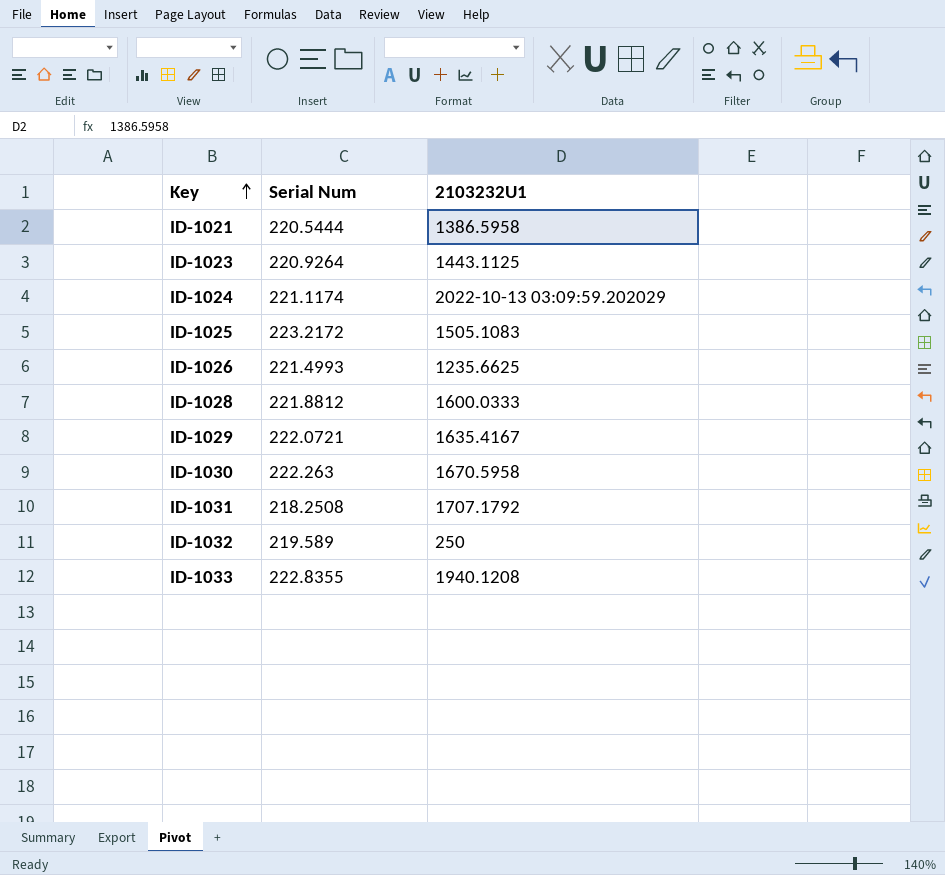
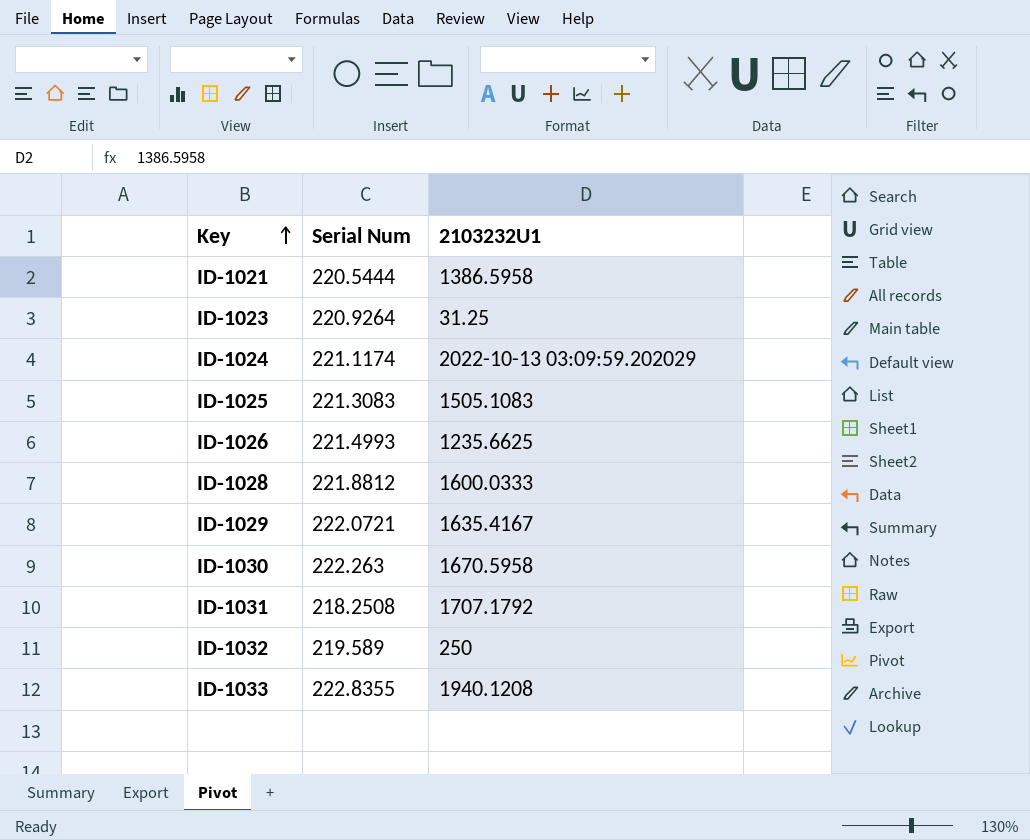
ID-1023 | 2103232U1: 1443.1125 -> 31.25
ID-1025 | Serial Num: 223.2172 -> 221.3083

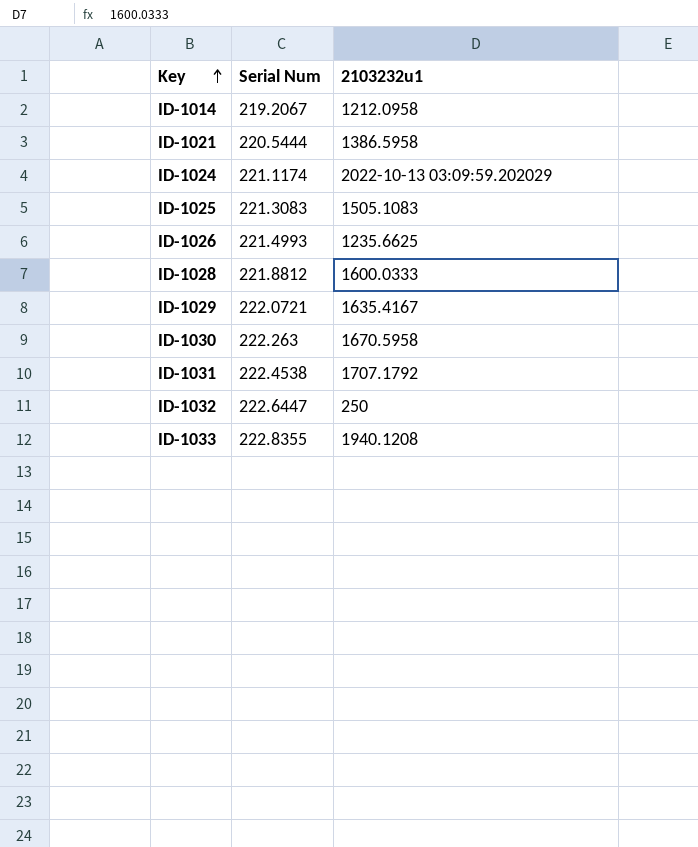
column name: 2103232U1 -> 2103232u1
row ID-1023: 220.9264 | 31.25 -> none
row ID-1014: none -> 219.2067 | 1212.0958
ID-1031 | Serial Num: 218.2508 -> 222.4538
ID-1032 | Serial Num: 219.589 -> 222.6447

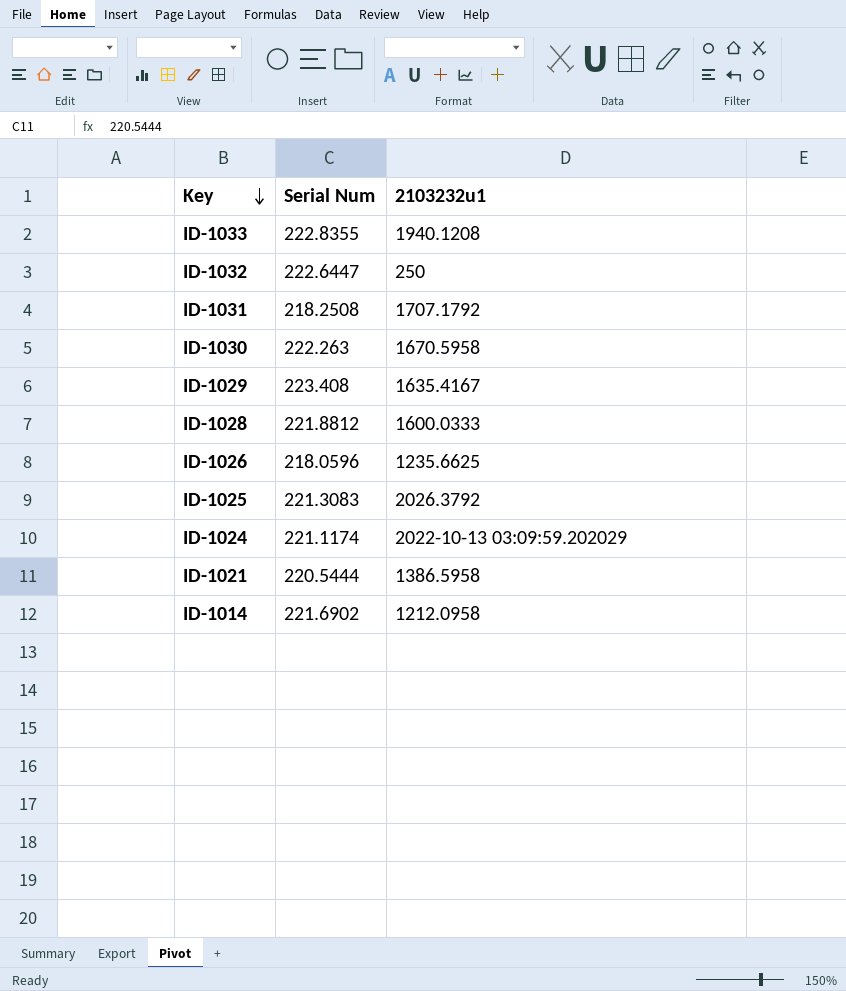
row order: Key ascending -> Key descending
ID-1031 | Serial Num: 222.4538 -> 218.2508
ID-1029 | Serial Num: 222.0721 -> 223.408
ID-1026 | Serial Num: 221.4993 -> 218.0596
ID-1025 | 2103232u1: 1505.1083 -> 2026.3792
ID-1014 | Serial Num: 219.2067 -> 221.6902

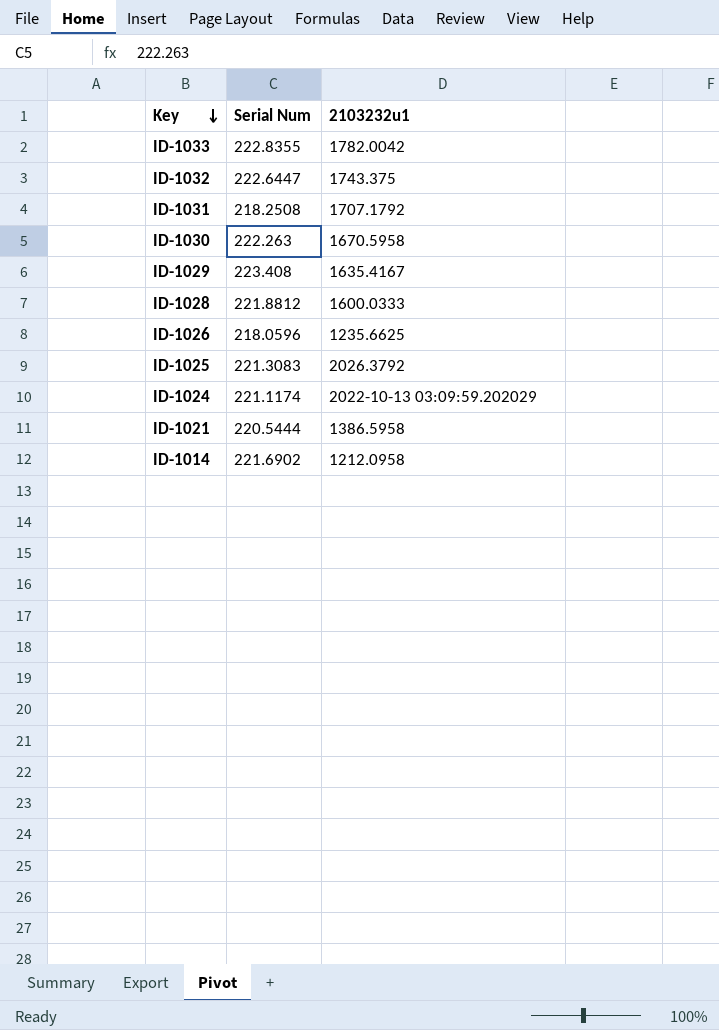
ID-1033 | 2103232u1: 1940.1208 -> 1782.0042
ID-1032 | 2103232u1: 250 -> 1743.375

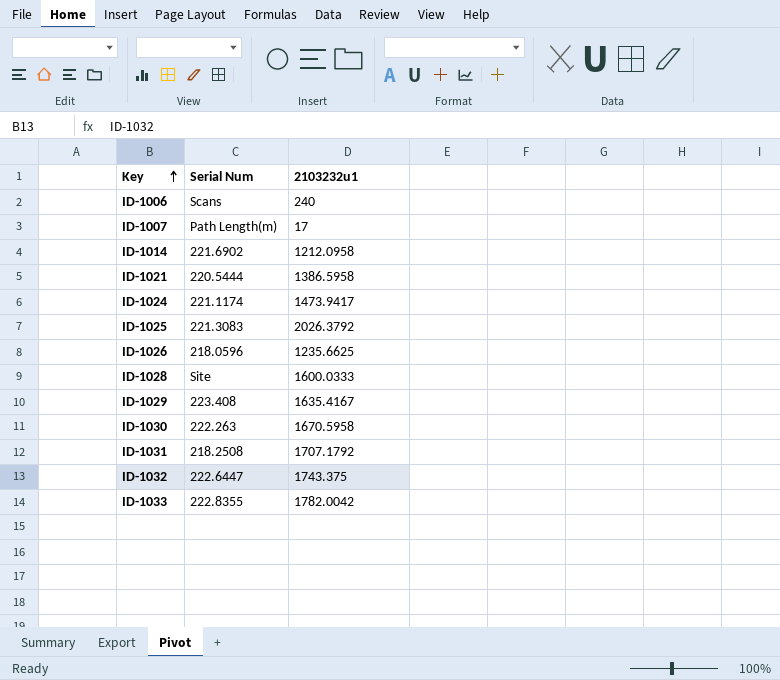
row order: Key descending -> Key ascending
row ID-1006: none -> Scans | 240
row ID-1007: none -> Path Length(m) | 17
ID-1024 | 2103232u1: 2022-10-13 03:09:59.202029 -> 1473.9417
ID-1028 | Serial Num: 221.8812 -> Site

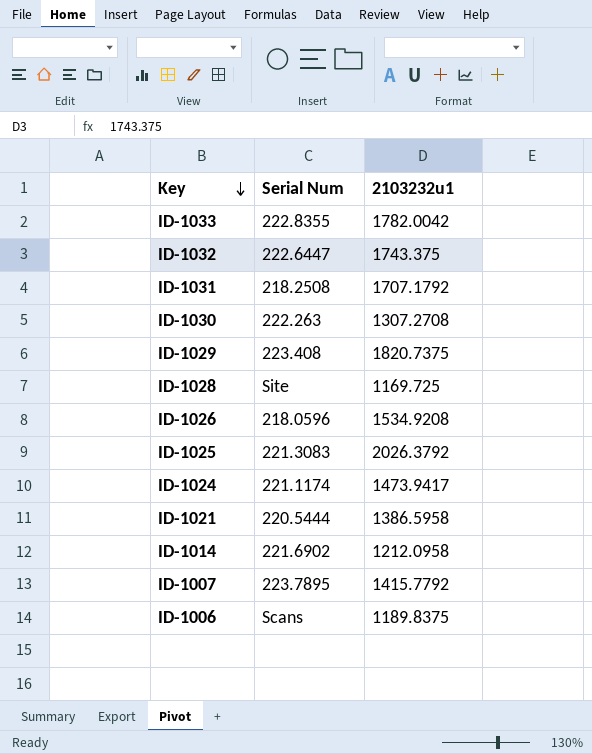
row order: Key ascending -> Key descending
ID-1030 | 2103232u1: 1670.5958 -> 1307.2708
ID-1029 | 2103232u1: 1635.4167 -> 1820.7375
ID-1028 | 2103232u1: 1600.0333 -> 1169.725
ID-1026 | 2103232u1: 1235.6625 -> 1534.9208
ID-1007 | Serial Num: Path Length(m) -> 223.7895
ID-1007 | 2103232u1: 17 -> 1415.7792
ID-1006 | 2103232u1: 240 -> 1189.8375

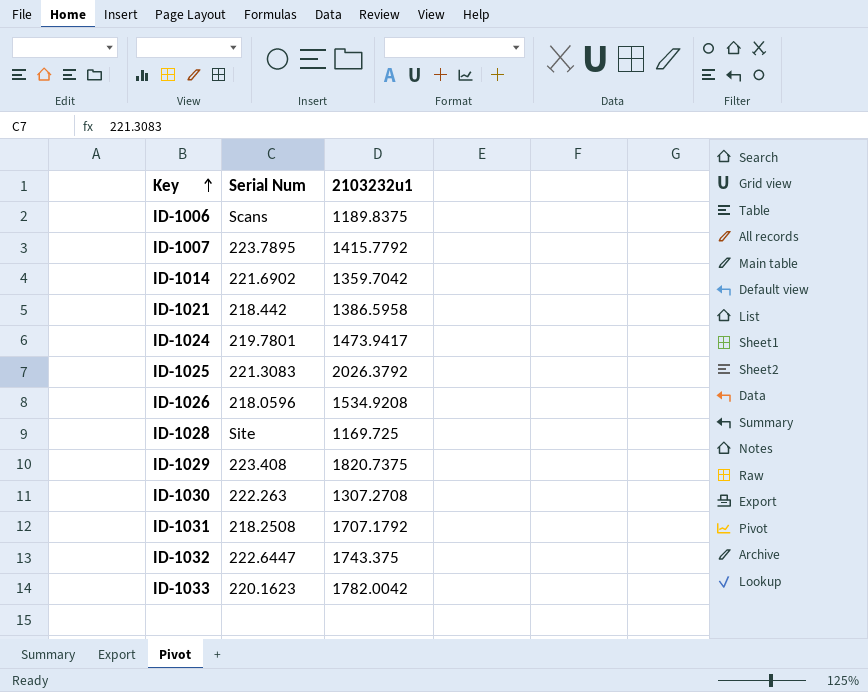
row order: Key descending -> Key ascending
ID-1014 | 2103232u1: 1212.0958 -> 1359.7042
ID-1021 | Serial Num: 220.5444 -> 218.442
ID-1024 | Serial Num: 221.1174 -> 219.7801
ID-1033 | Serial Num: 222.8355 -> 220.1623

